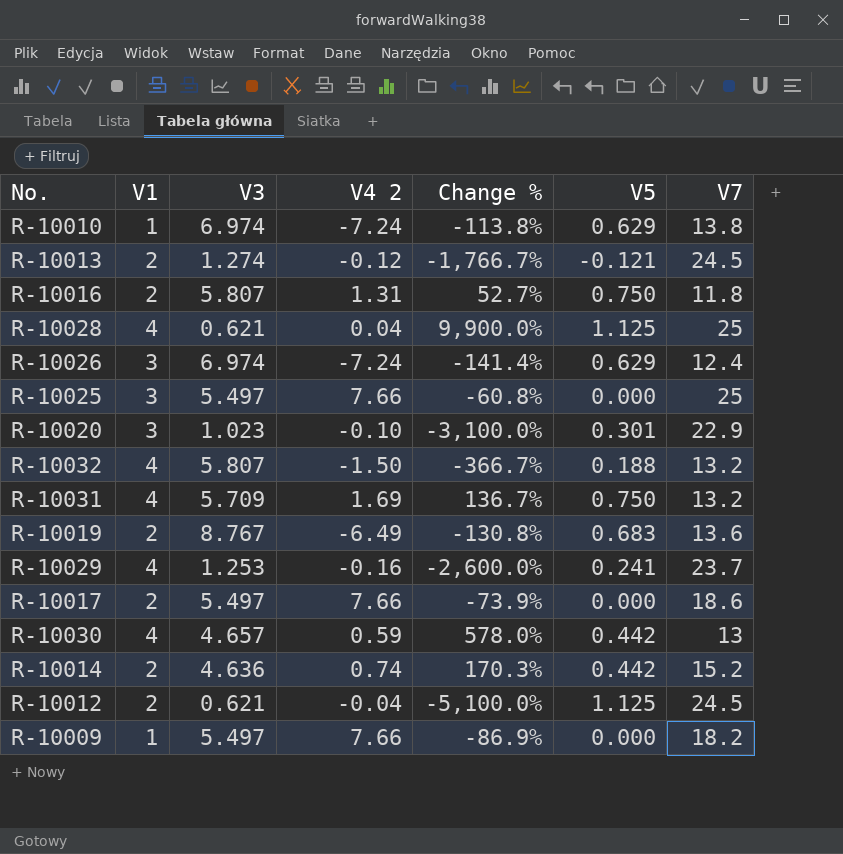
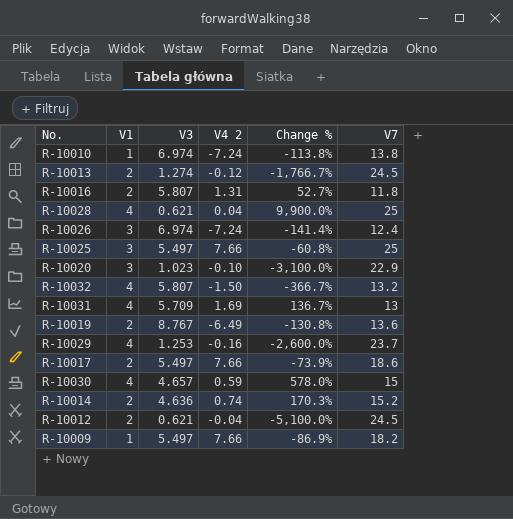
column V5 | position: 6 -> none
R-10031 | V7: 13.2 -> 13
R-10030 | V7: 13 -> 15

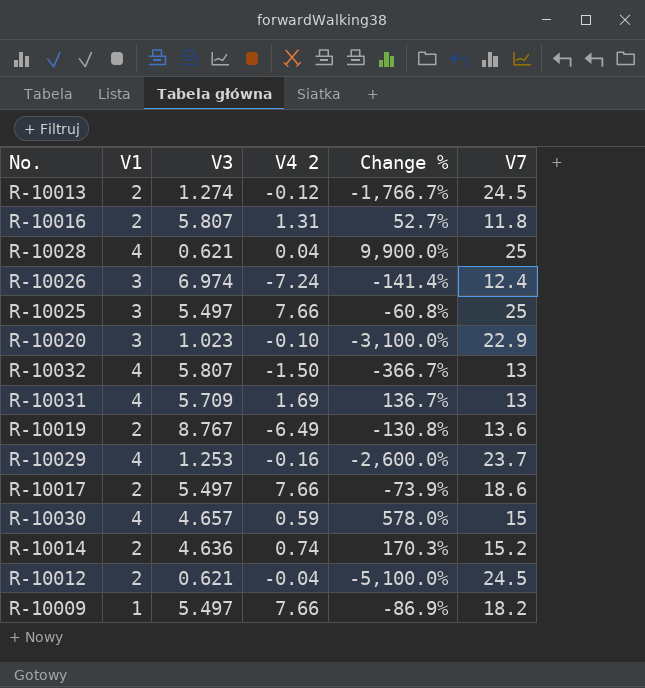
row R-10010: 1 | 6.974 | -7.24 | -113.8% | 13.8 -> none
R-10032 | V7: 13.2 -> 13

